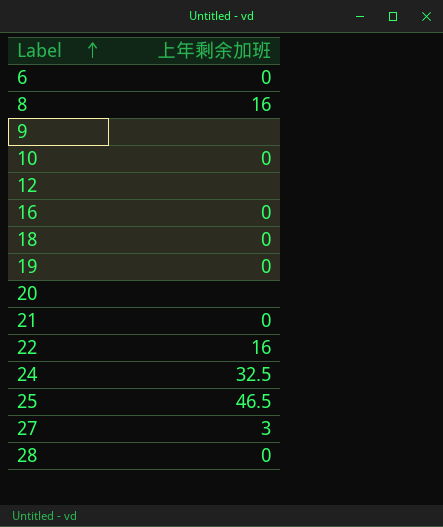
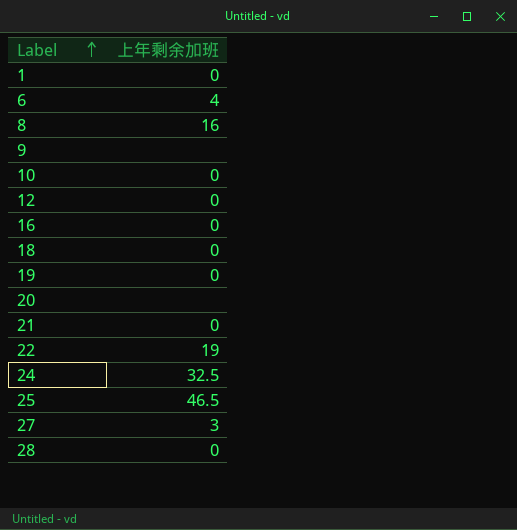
row 1: none -> 0
6 | 上年剩余加班: 0 -> 4
12 | 上年剩余加班: none -> 0
22 | 上年剩余加班: 16 -> 19

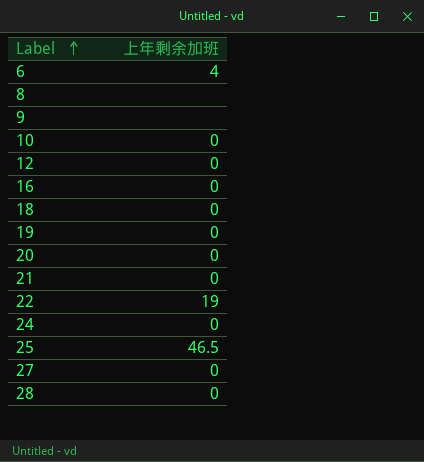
row 1: 0 -> none
8 | 上年剩余加班: 16 -> none
20 | 上年剩余加班: none -> 0
24 | 上年剩余加班: 32.5 -> 0
27 | 上年剩余加班: 3 -> 0

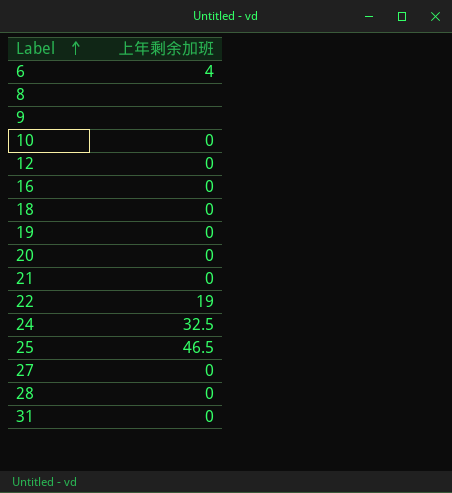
24 | 上年剩余加班: 0 -> 32.5
row 31: none -> 0

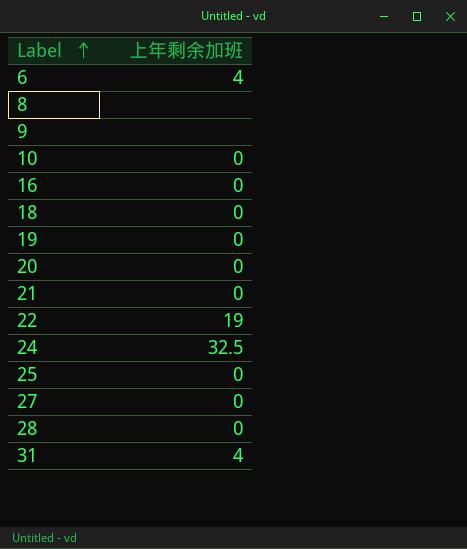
row 12: 0 -> none
25 | 上年剩余加班: 46.5 -> 0
31 | 上年剩余加班: 0 -> 4

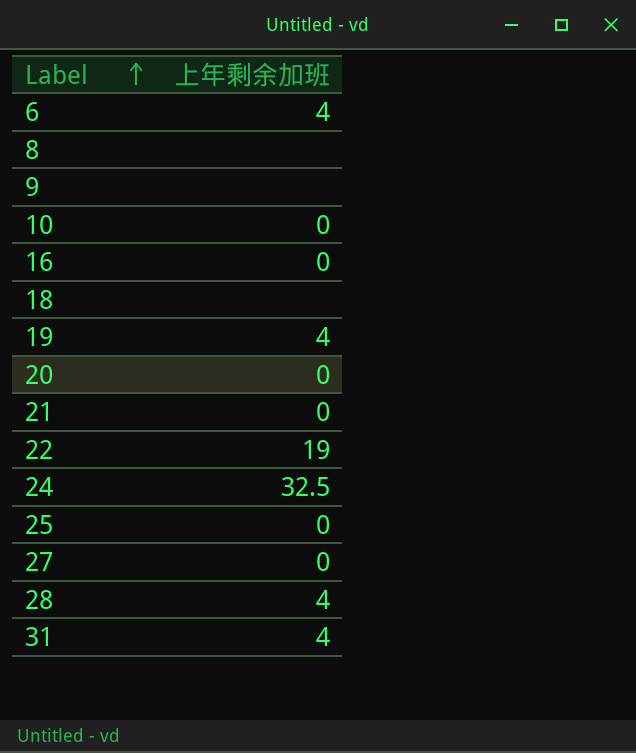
18 | 上年剩余加班: 0 -> none
19 | 上年剩余加班: 0 -> 4
28 | 上年剩余加班: 0 -> 4

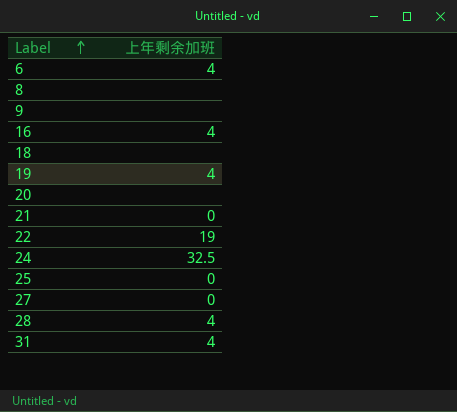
row 10: 0 -> none
16 | 上年剩余加班: 0 -> 4
20 | 上年剩余加班: 0 -> none

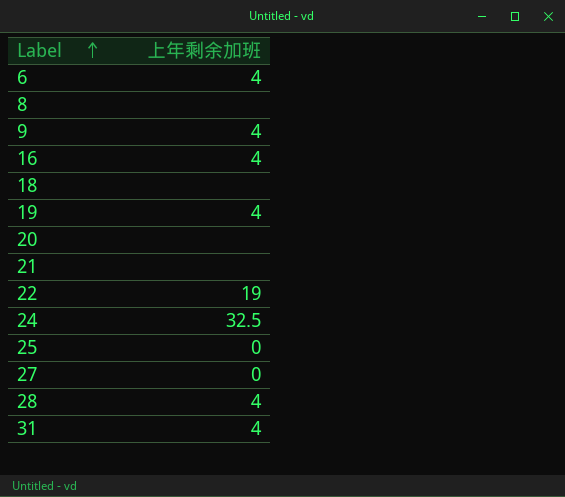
9 | 上年剩余加班: none -> 4
21 | 上年剩余加班: 0 -> none

